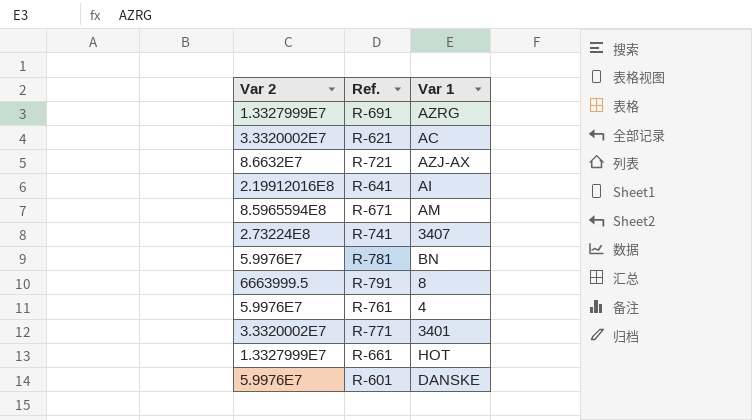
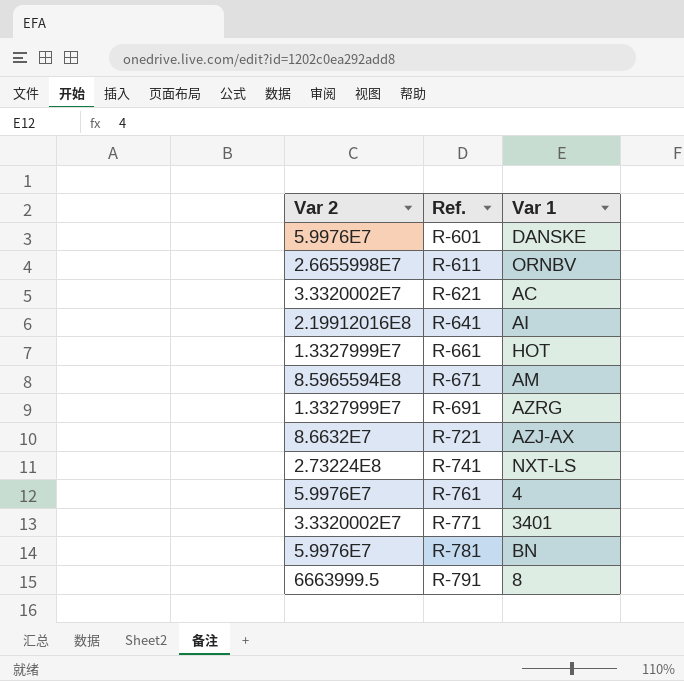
row order: none -> Ref. ascending
row R-611: none -> 2.6655998E7 | ORNBV
R-741 | Var 1: 3407 -> NXT-LS

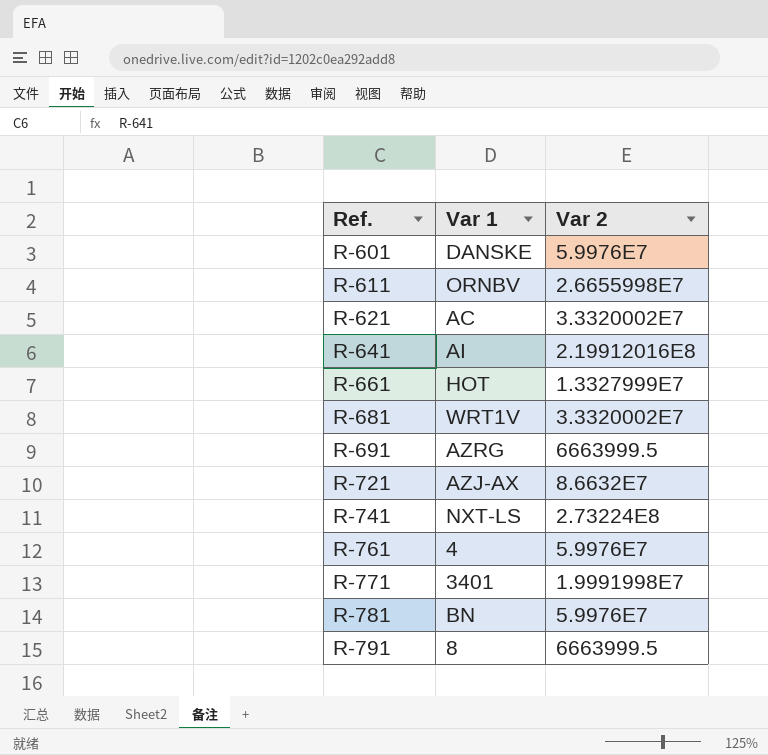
column Var 2 | position: 1 -> 3
row R-671: 8.5965594E8 | AM -> none
row R-681: none -> WRT1V | 3.3320002E7
R-691 | Var 2: 1.3327999E7 -> 6663999.5
R-771 | Var 2: 3.3320002E7 -> 1.9991998E7

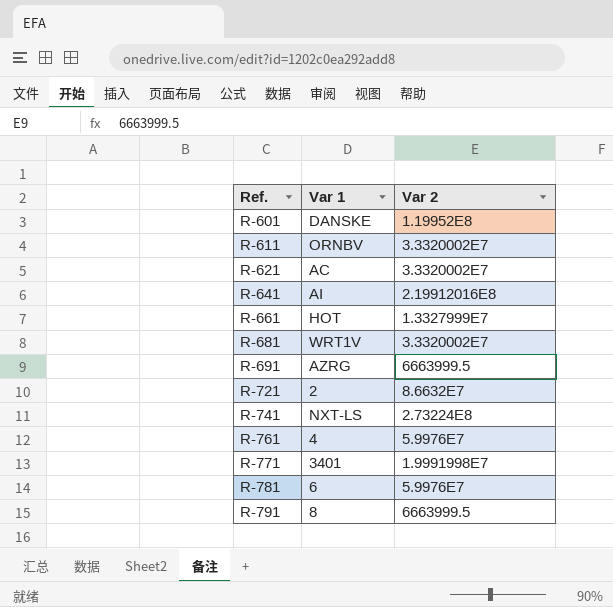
R-601 | Var 2: 5.9976E7 -> 1.19952E8
R-611 | Var 2: 2.6655998E7 -> 3.3320002E7
R-721 | Var 1: AZJ-AX -> 2
R-781 | Var 1: BN -> 6

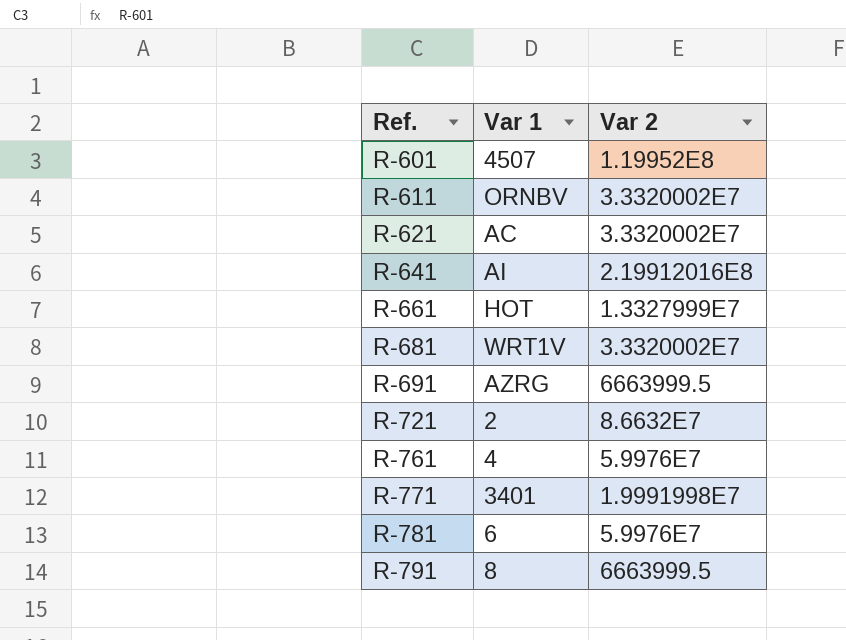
row R-741: NXT-LS | 2.73224E8 -> none
R-601 | Var 1: DANSKE -> 4507

